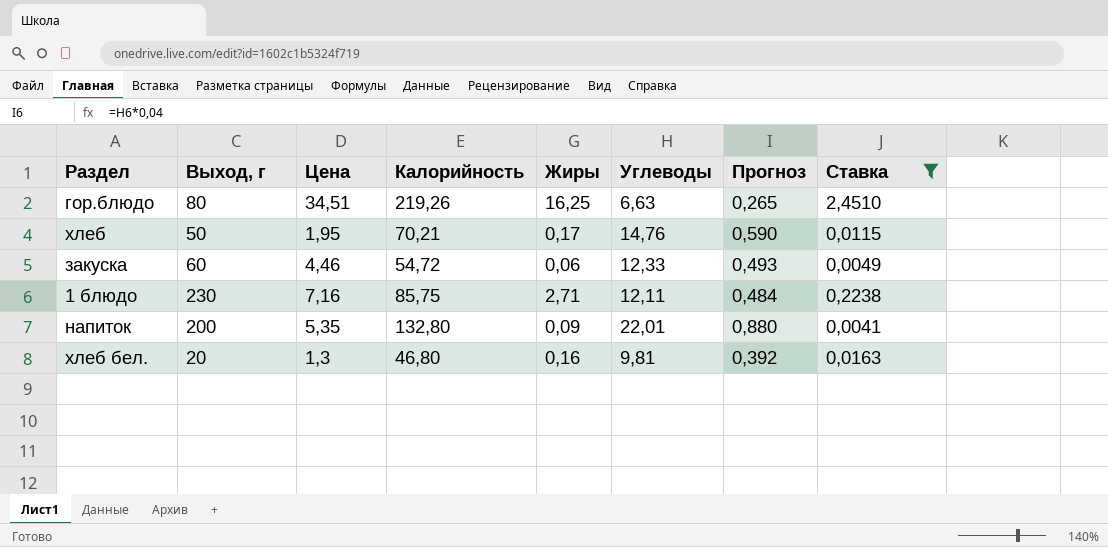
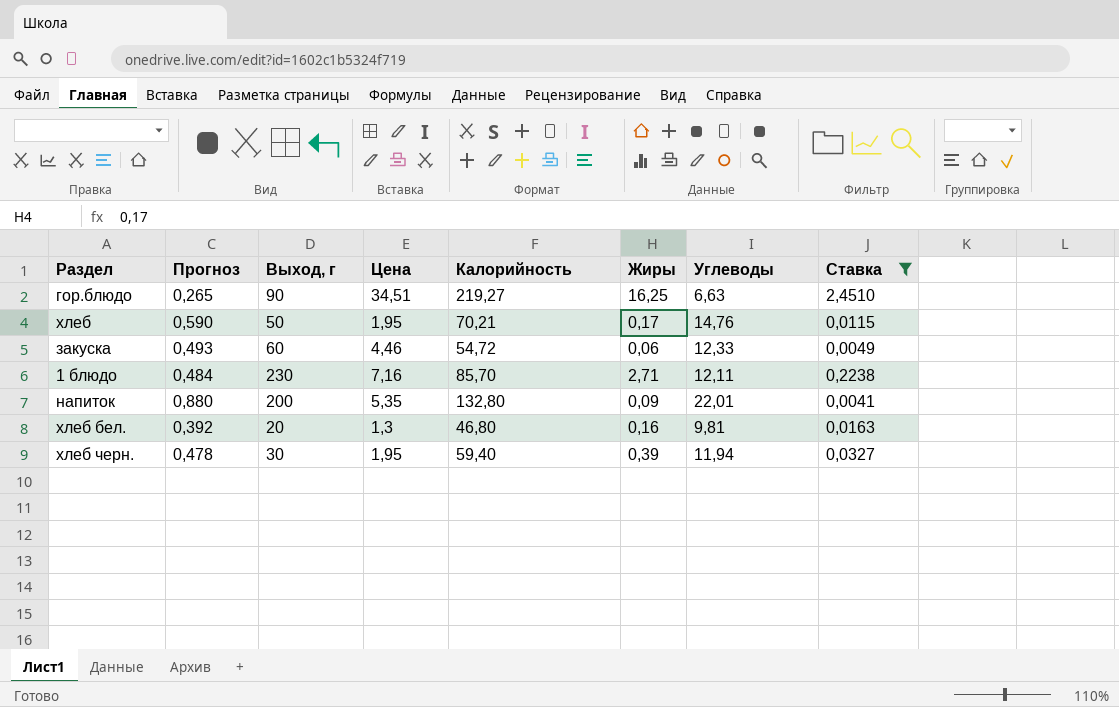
column Прогноз | position: 7 -> 2
гор.блюдо | Выход, г: 80 -> 90
гор.блюдо | Калорийность: 219,26 -> 219,27
1 блюдо | Калорийность: 85,75 -> 85,70
row хлеб черн.: none -> 0,478 | 30 | 1,95 | 59,40 | 0,39 | 11,94 | 0,0327

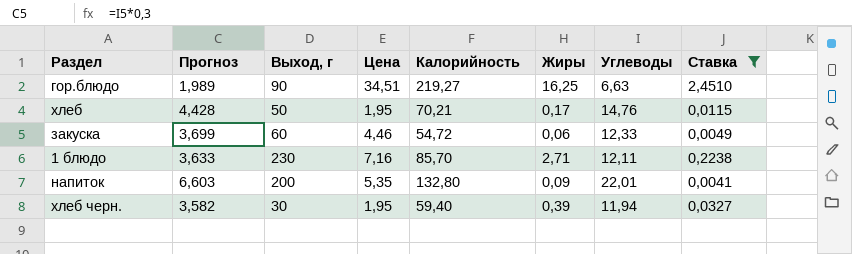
column Прогноз | formula: [Углеводы] * 0,04 -> [Углеводы] * 0,3
row хлеб бел.: 0,392 | 20 | 1,3 | 46,80 | 0,16 | 9,81 | 0,0163 -> none

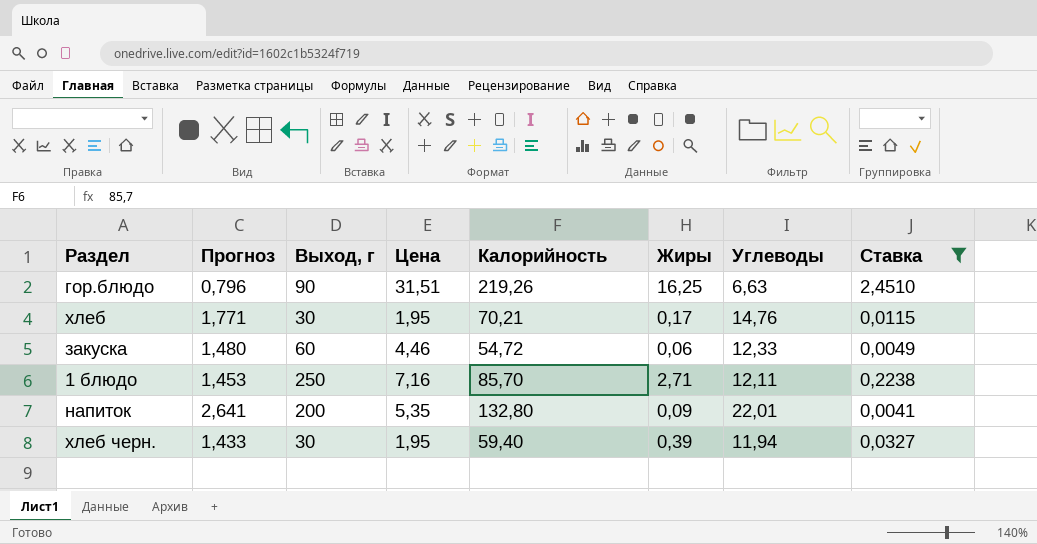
column Прогноз | formula: [Углеводы] * 0,3 -> [Углеводы] * 0,12
гор.блюдо | Цена: 34,51 -> 31,51
гор.блюдо | Калорийность: 219,27 -> 219,26
хлеб | Выход, г: 50 -> 30
1 блюдо | Выход, г: 230 -> 250

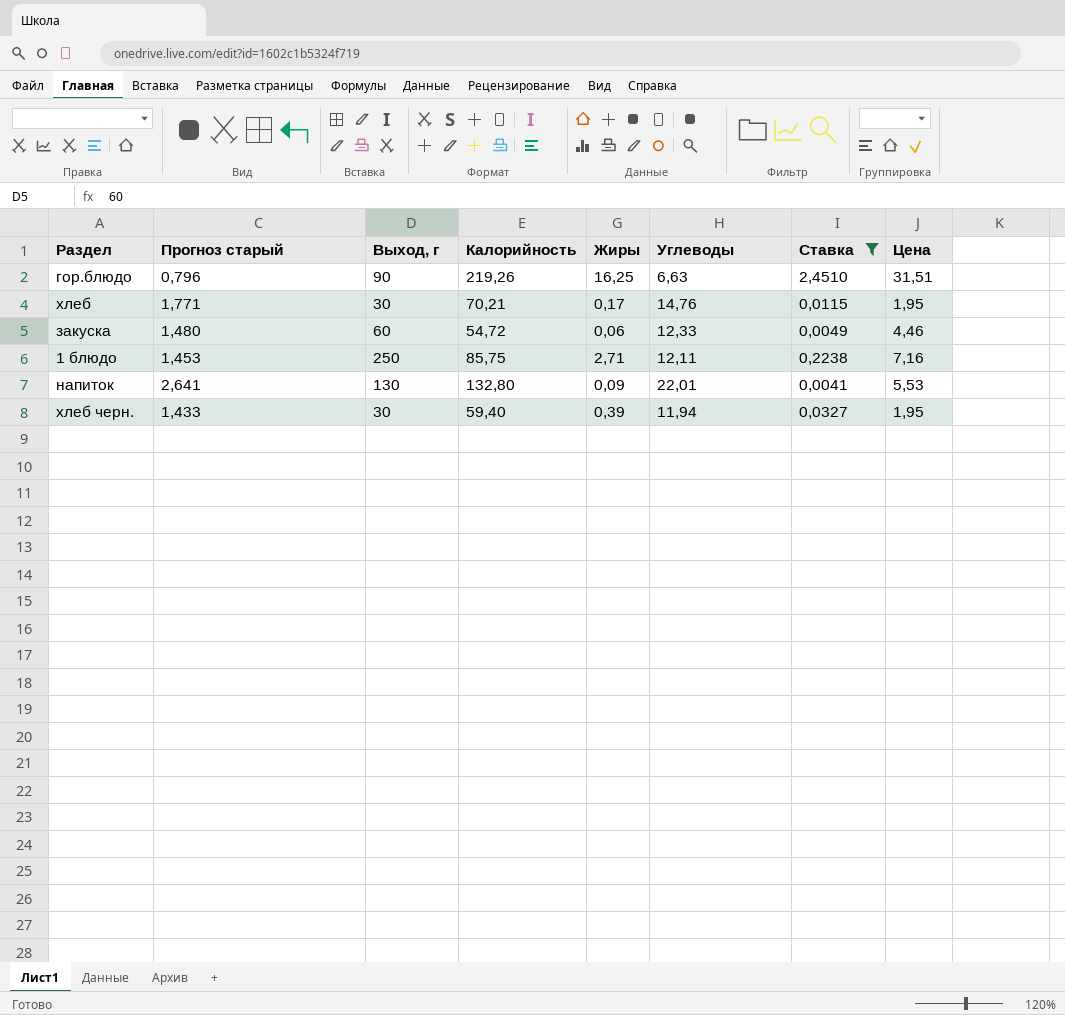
column name: Прогноз -> Прогноз старый
column Цена | position: 4 -> 8
1 блюдо | Калорийность: 85,70 -> 85,75
напиток | Выход, г: 200 -> 130
напиток | Цена: 5,35 -> 5,53

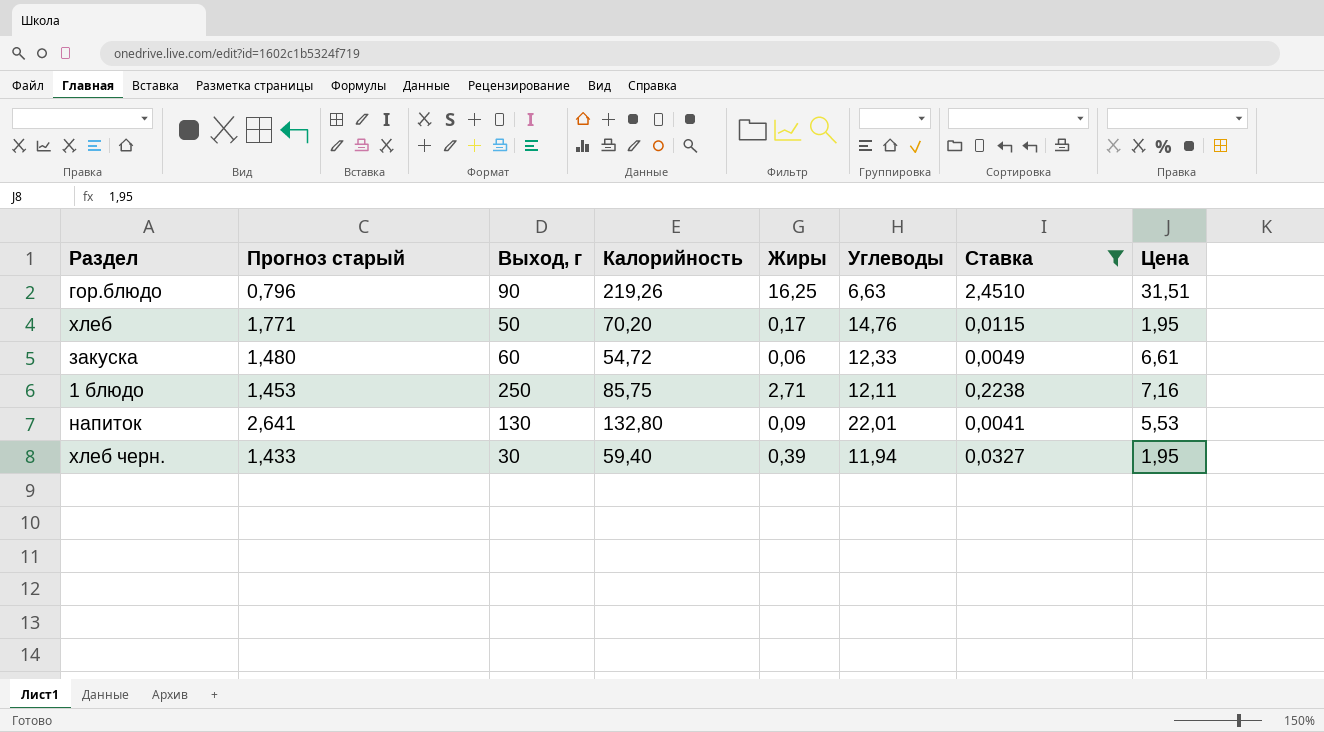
хлеб | Выход, г: 30 -> 50
хлеб | Калорийность: 70,21 -> 70,20
закуска | Цена: 4,46 -> 6,61

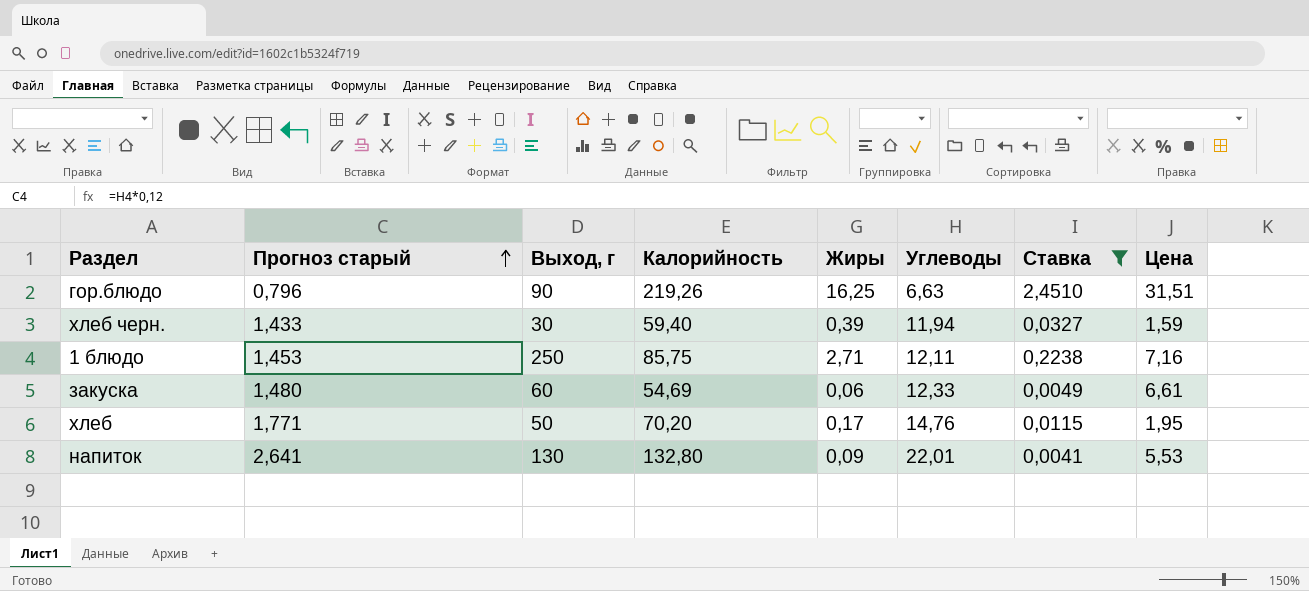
row order: none -> Прогноз старый ascending
хлеб черн. | Цена: 1,95 -> 1,59
закуска | Калорийность: 54,72 -> 54,69

